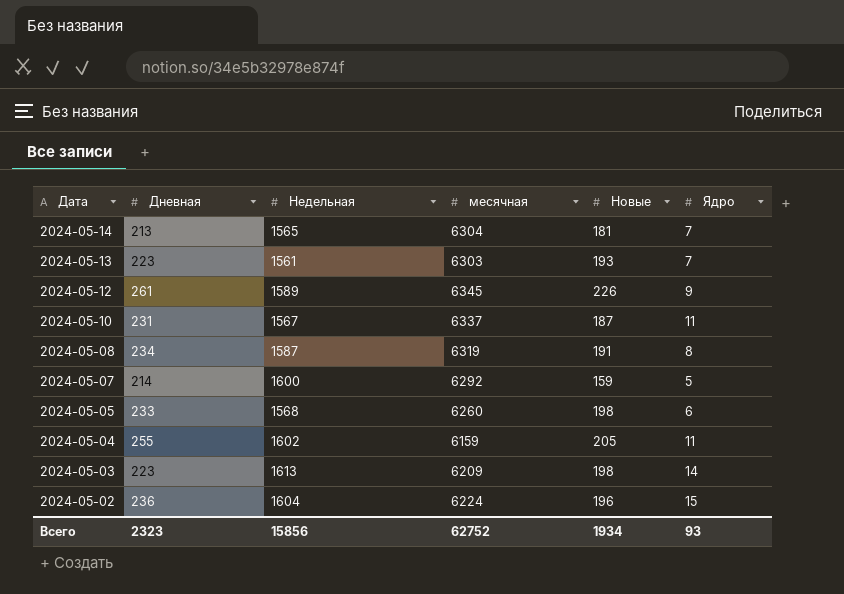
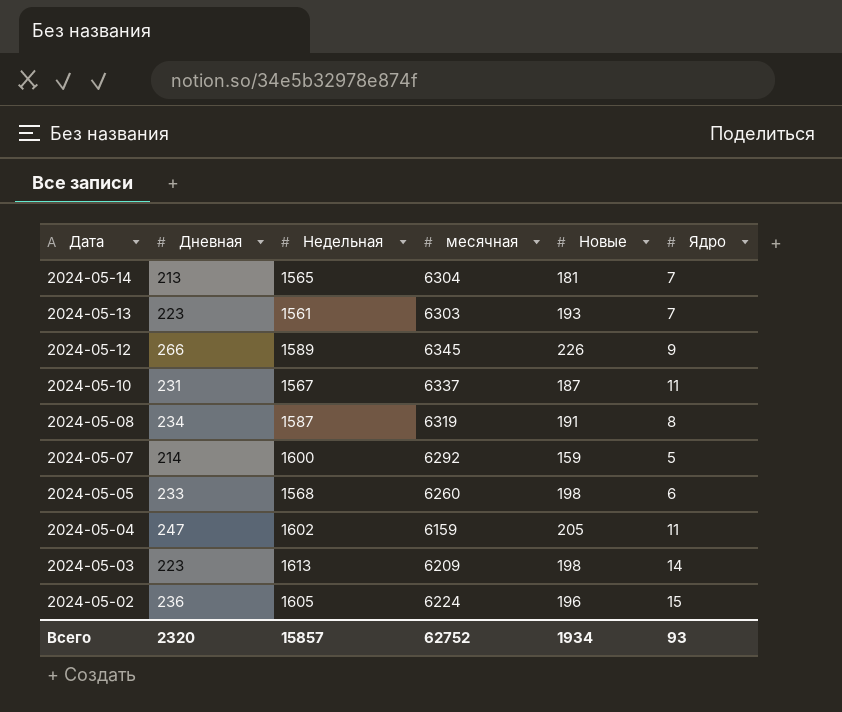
2024-05-12 | Дневная: 261 -> 266
2024-05-04 | Дневная: 255 -> 247
2024-05-02 | Недельная: 1604 -> 1605
Всего | Дневная: 2323 -> 2320
Всего | Недельная: 15856 -> 15857

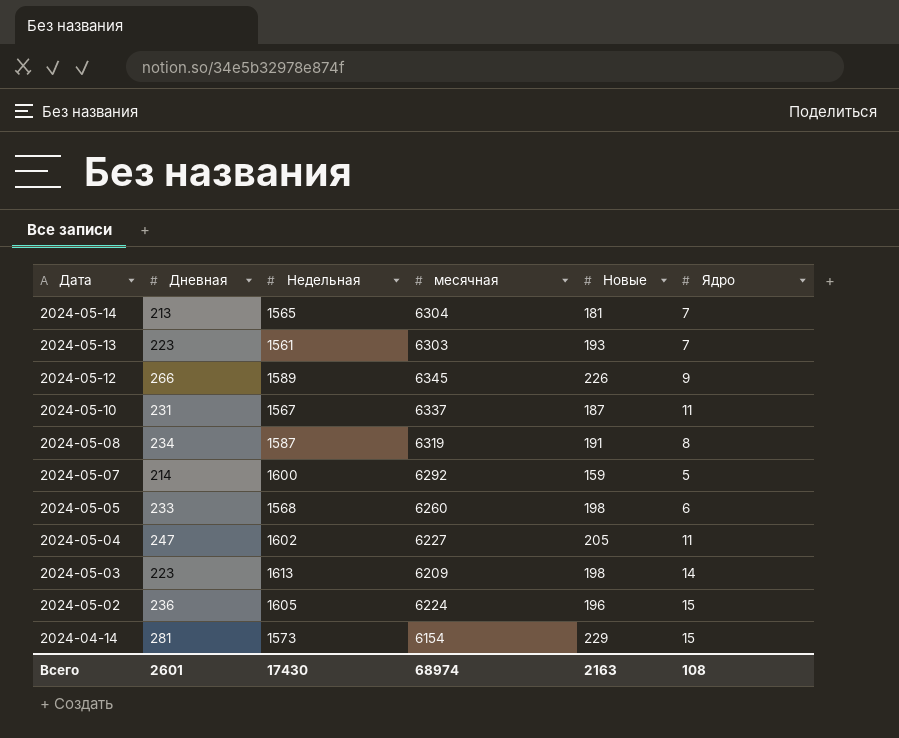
2024-05-04 | месячная: 6159 -> 6227
row 2024-04-14: none -> 281 | 1573 | 6154 | 229 | 15
Всего | Дневная: 2320 -> 2601
Всего | Недельная: 15857 -> 17430
Всего | месячная: 62752 -> 68974
Всего | Новые: 1934 -> 2163
Всего | Ядро: 93 -> 108

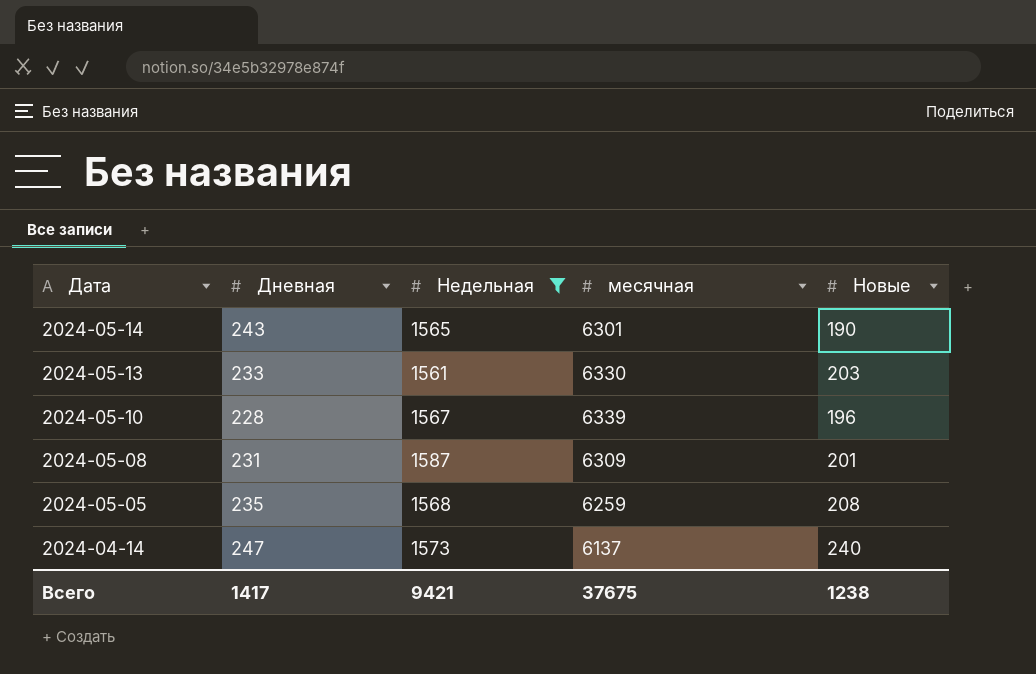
filter: none -> Недельная <= 1587
column Ядро | position: 6 -> none
2024-05-14 | Дневная: 213 -> 243
2024-05-14 | месячная: 6304 -> 6301
2024-05-14 | Новые: 181 -> 190
2024-05-13 | Дневная: 223 -> 233
2024-05-13 | месячная: 6303 -> 6330
2024-05-13 | Новые: 193 -> 203
2024-05-10 | Дневная: 231 -> 228
2024-05-10 | месячная: 6337 -> 6339
2024-05-10 | Новые: 187 -> 196
2024-05-08 | Дневная: 234 -> 231
2024-05-08 | месячная: 6319 -> 6309
2024-05-08 | Новые: 191 -> 201
2024-05-05 | Дневная: 233 -> 235
2024-05-05 | месячная: 6260 -> 6259
2024-05-05 | Новые: 198 -> 208
2024-04-14 | Дневная: 281 -> 247
2024-04-14 | месячная: 6154 -> 6137
2024-04-14 | Новые: 229 -> 240
Всего | Дневная: 2601 -> 1417
Всего | Недельная: 17430 -> 9421
Всего | месячная: 68974 -> 37675
Всего | Новые: 2163 -> 1238

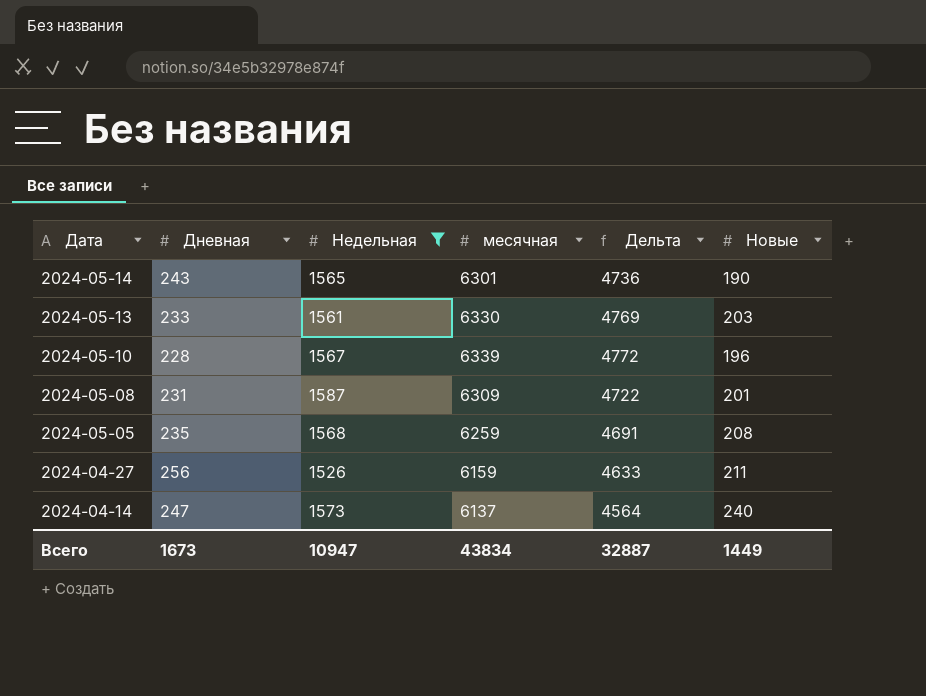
column Дельта | formula: none -> [месячная] - [Недельная]
row 2024-04-27: none -> 256 | 1526 | 6159 | 4633 | 211
Всего | Дневная: 1417 -> 1673
Всего | Недельная: 9421 -> 10947
Всего | месячная: 37675 -> 43834
Всего | Новые: 1238 -> 1449

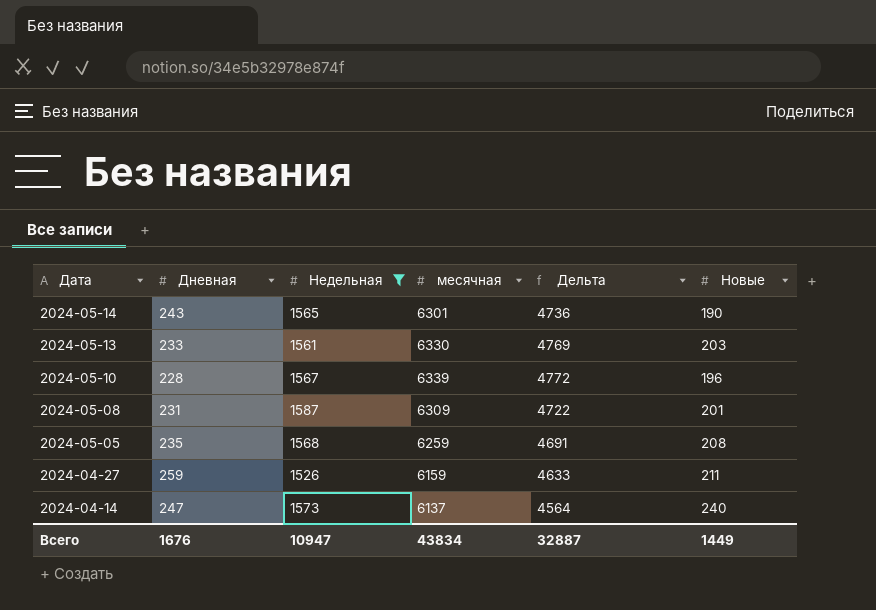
2024-04-27 | Дневная: 256 -> 259
Всего | Дневная: 1673 -> 1676

